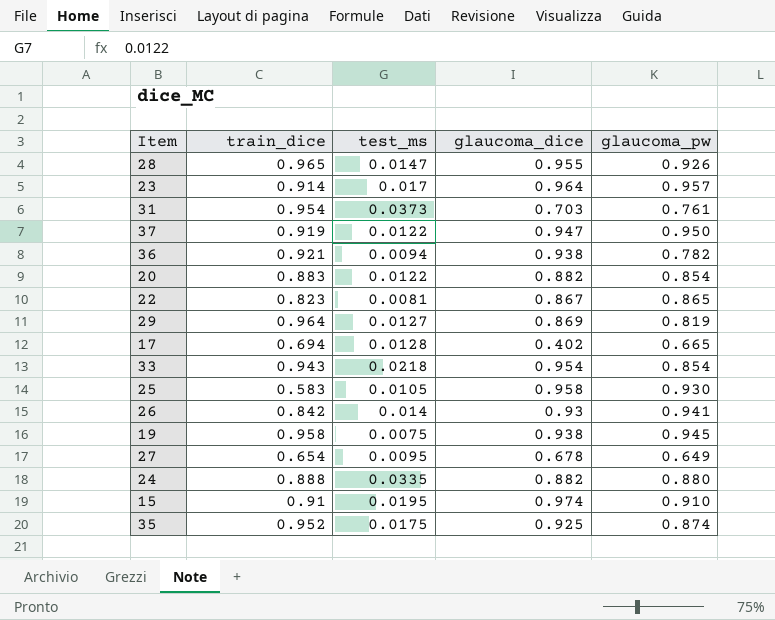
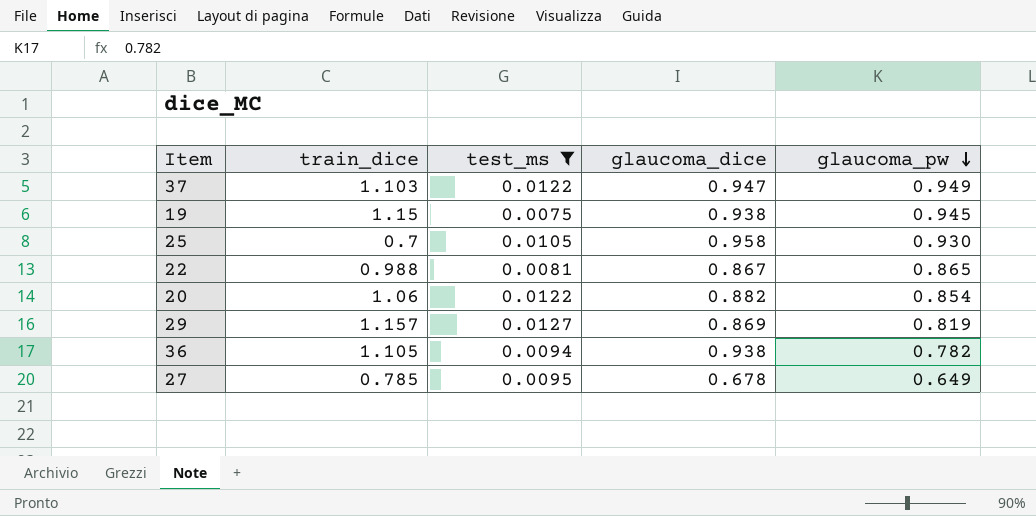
filter: none -> test_ms <= 0.0127
row order: none -> glaucoma_pw descending
37 | train_dice: 0.919 -> 1.103
37 | glaucoma_pw: 0.950 -> 0.949
19 | train_dice: 0.958 -> 1.15
25 | train_dice: 0.583 -> 0.7
22 | train_dice: 0.823 -> 0.988
20 | train_dice: 0.883 -> 1.06
29 | train_dice: 0.964 -> 1.157
36 | train_dice: 0.921 -> 1.105
27 | train_dice: 0.654 -> 0.785

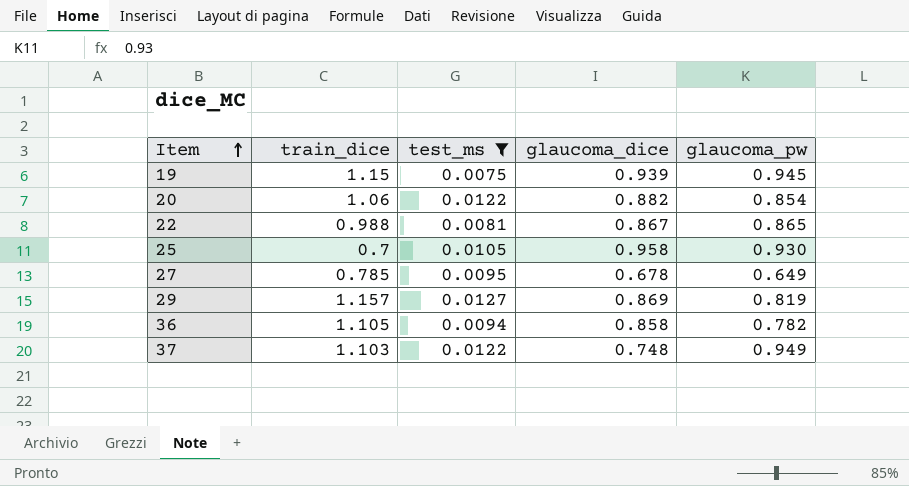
row order: glaucoma_pw descending -> Item ascending
19 | glaucoma_dice: 0.938 -> 0.939
36 | glaucoma_dice: 0.938 -> 0.858
37 | glaucoma_dice: 0.947 -> 0.748

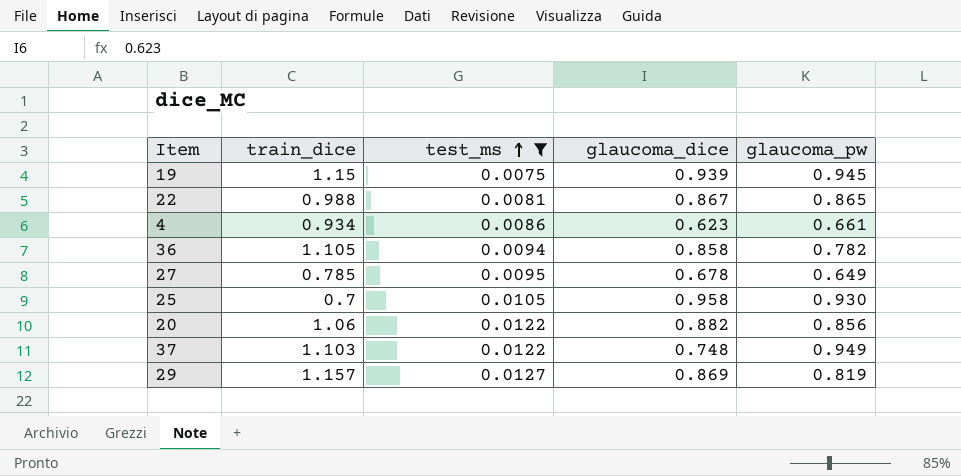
row order: Item ascending -> test_ms ascending
row 4: none -> 0.934 | 0.0086 | 0.623 | 0.661
20 | glaucoma_pw: 0.854 -> 0.856

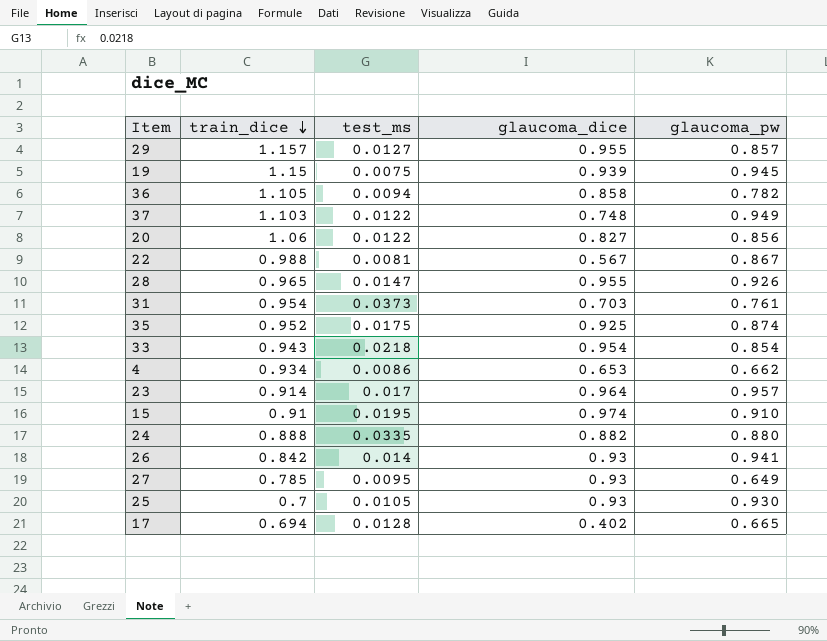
filter: test_ms <= 0.0127 -> none
row order: test_ms ascending -> train_dice descending
29 | glaucoma_dice: 0.869 -> 0.955
29 | glaucoma_pw: 0.819 -> 0.857
20 | glaucoma_dice: 0.882 -> 0.827
22 | glaucoma_dice: 0.867 -> 0.567
22 | glaucoma_pw: 0.865 -> 0.867
4 | glaucoma_dice: 0.623 -> 0.653
4 | glaucoma_pw: 0.661 -> 0.662
27 | glaucoma_dice: 0.678 -> 0.93
25 | glaucoma_dice: 0.958 -> 0.93

